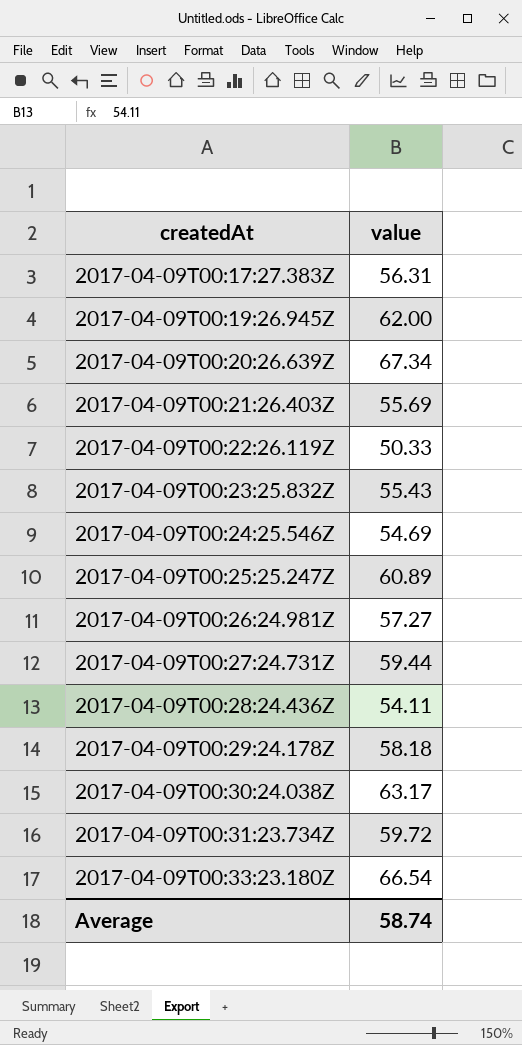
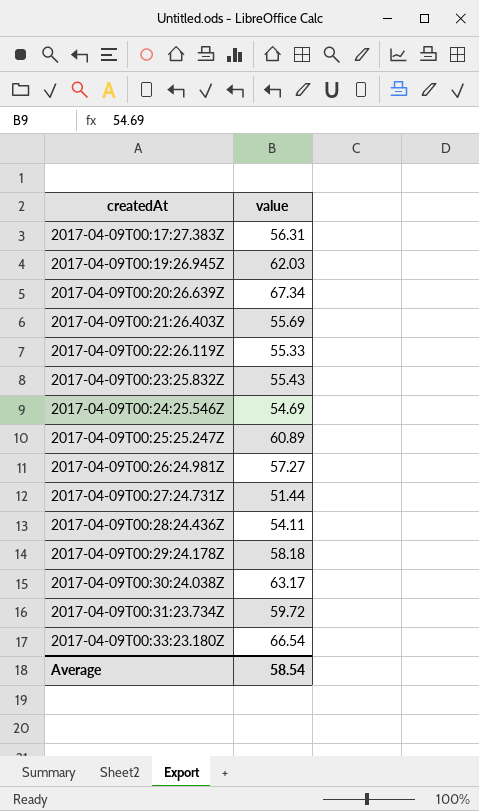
2017-04-09T00:19:26.945Z | value: 62.00 -> 62.03
2017-04-09T00:22:26.119Z | value: 50.33 -> 55.33
2017-04-09T00:27:24.731Z | value: 59.44 -> 51.44
Average | value: 58.74 -> 58.54

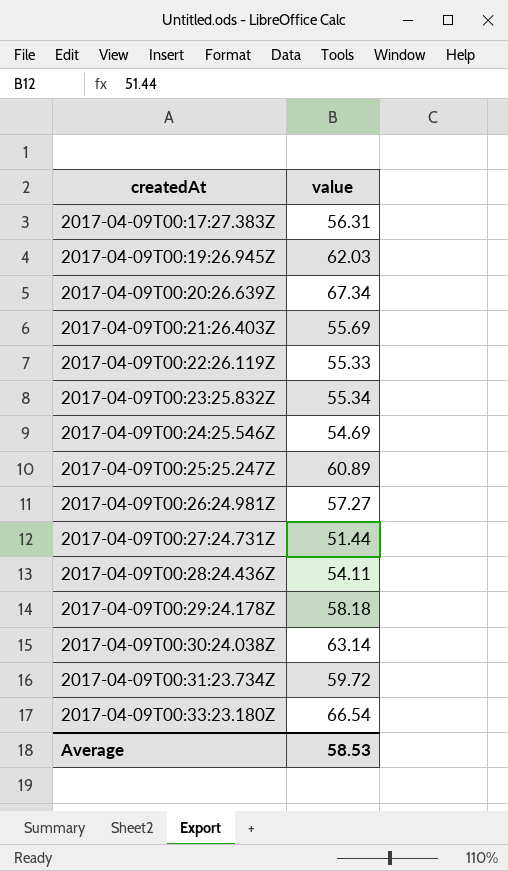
2017-04-09T00:23:25.832Z | value: 55.43 -> 55.34
2017-04-09T00:30:24.038Z | value: 63.17 -> 63.14
Average | value: 58.54 -> 58.53

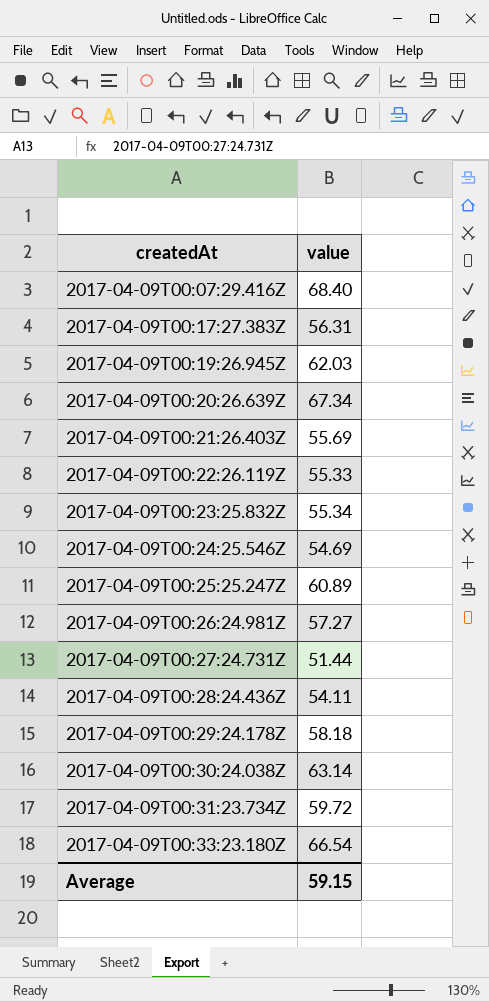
row 2017-04-09T00:07:29.416Z: none -> 68.40
Average | value: 58.53 -> 59.15

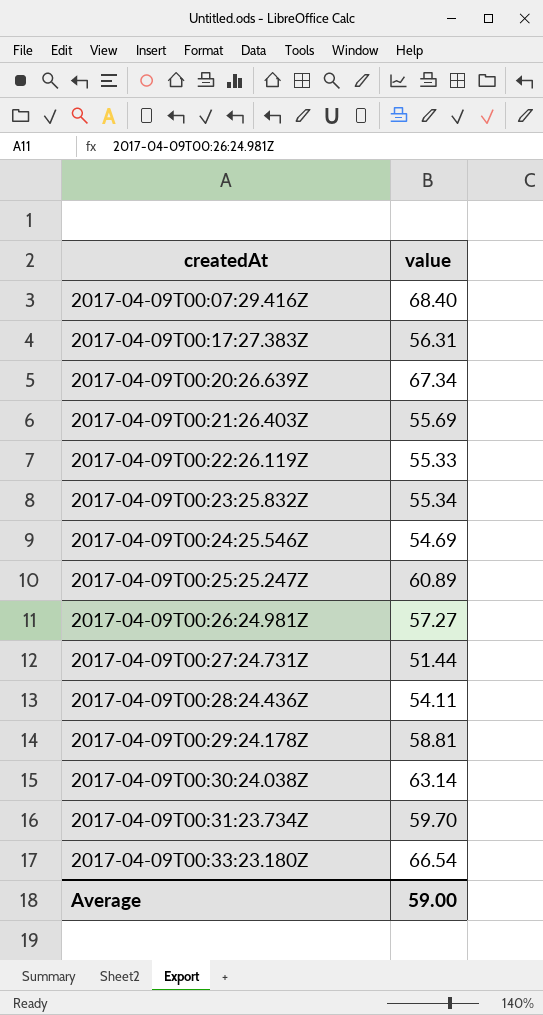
row 2017-04-09T00:19:26.945Z: 62.03 -> none
2017-04-09T00:29:24.178Z | value: 58.18 -> 58.81
2017-04-09T00:31:23.734Z | value: 59.72 -> 59.70
Average | value: 59.15 -> 59.00

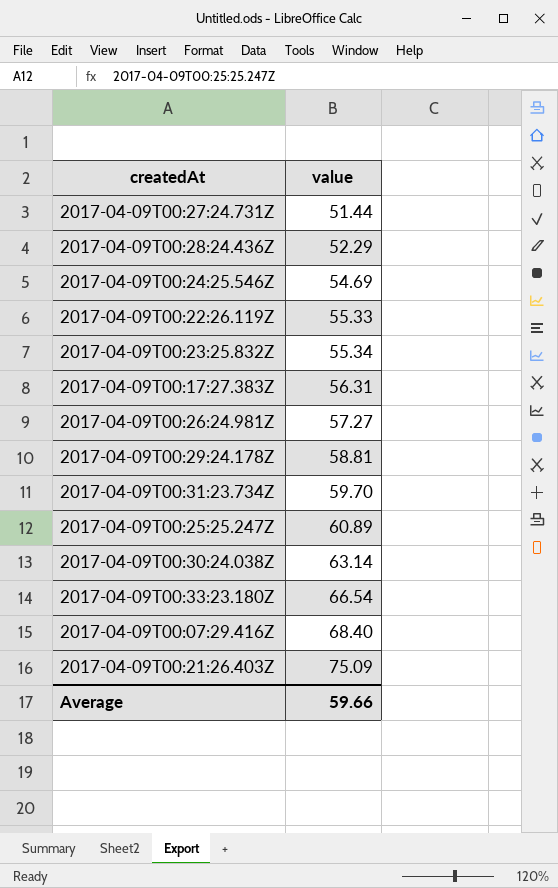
row order: createdAt ascending -> value ascending
row 2017-04-09T00:20:26.639Z: 67.34 -> none
2017-04-09T00:28:24.436Z | value: 54.11 -> 52.29
2017-04-09T00:21:26.403Z | value: 55.69 -> 75.09
Average | value: 59.00 -> 59.66

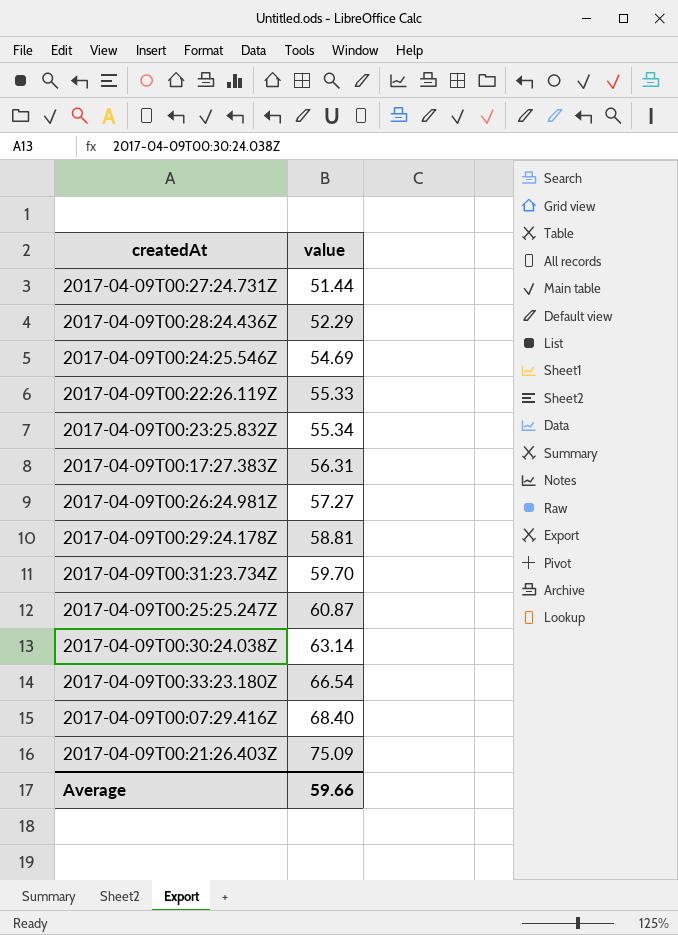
2017-04-09T00:25:25.247Z | value: 60.89 -> 60.87

